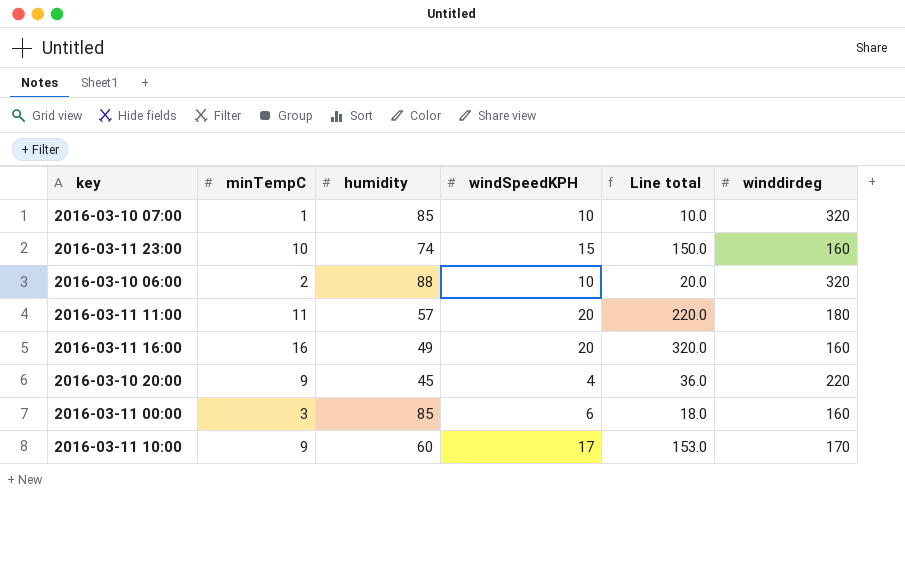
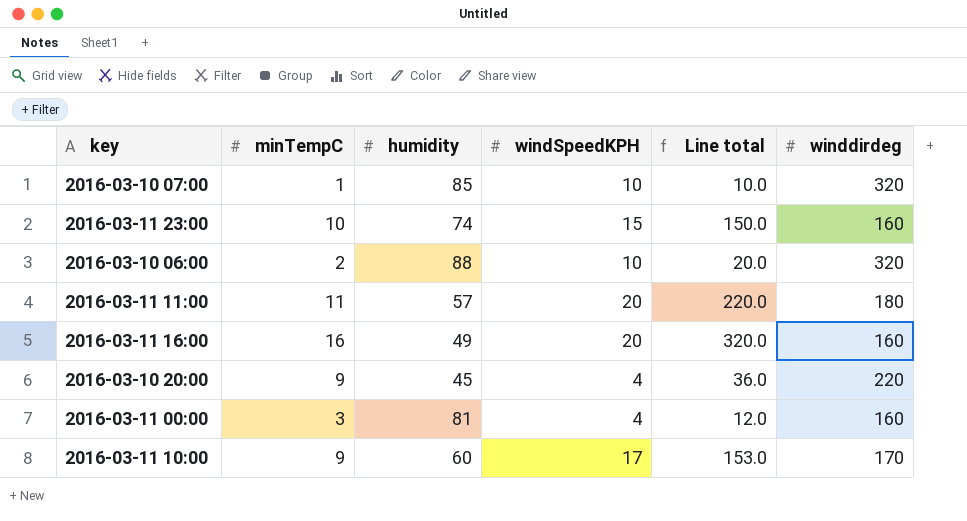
2016-03-11 00:00 | humidity: 85 -> 81
2016-03-11 00:00 | windSpeedKPH: 6 -> 4
2016-03-11 00:00 | Line total: 18.0 -> 12.0

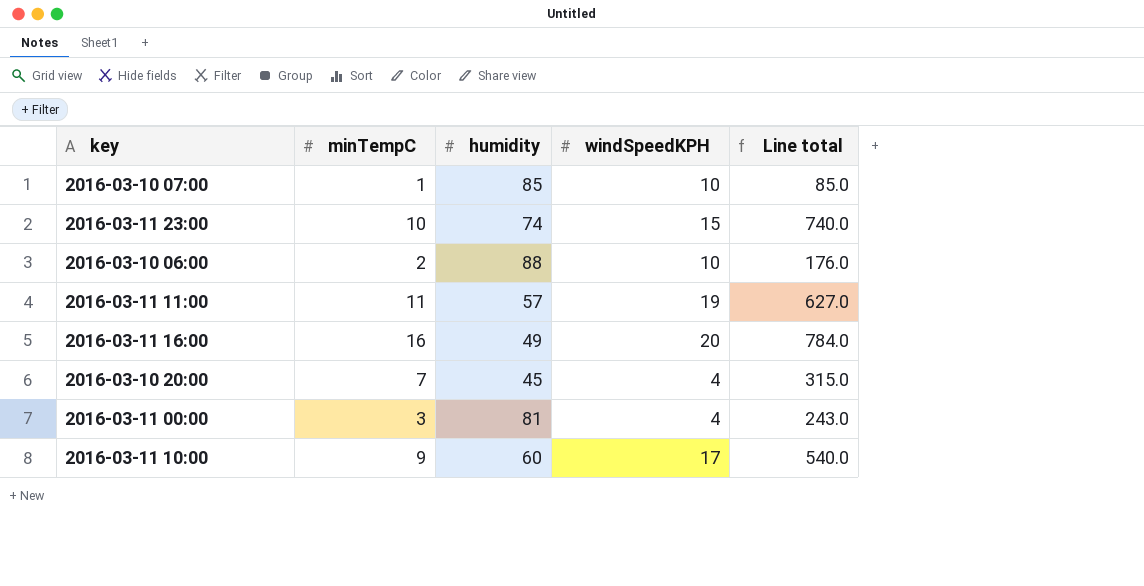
column winddirdeg | position: 6 -> none
column Line total | formula: [minTempC] * [windSpeedKPH] -> [minTempC] * [humidity]
2016-03-11 11:00 | windSpeedKPH: 20 -> 19
2016-03-10 20:00 | minTempC: 9 -> 7

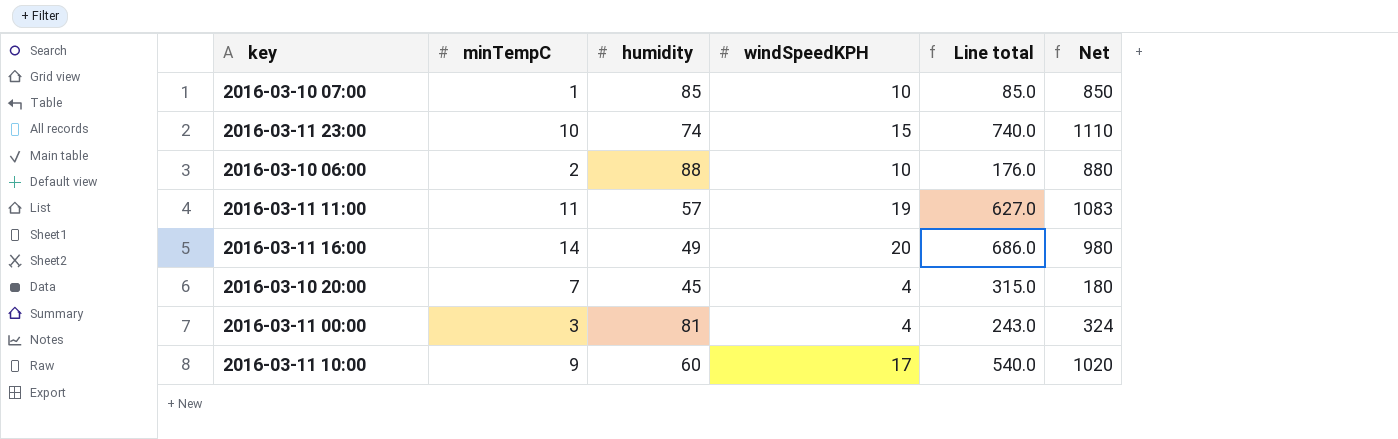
column Net | formula: none -> [humidity] * [windSpeedKPH]
2016-03-11 16:00 | minTempC: 16 -> 14
2016-03-11 16:00 | Line total: 784.0 -> 686.0

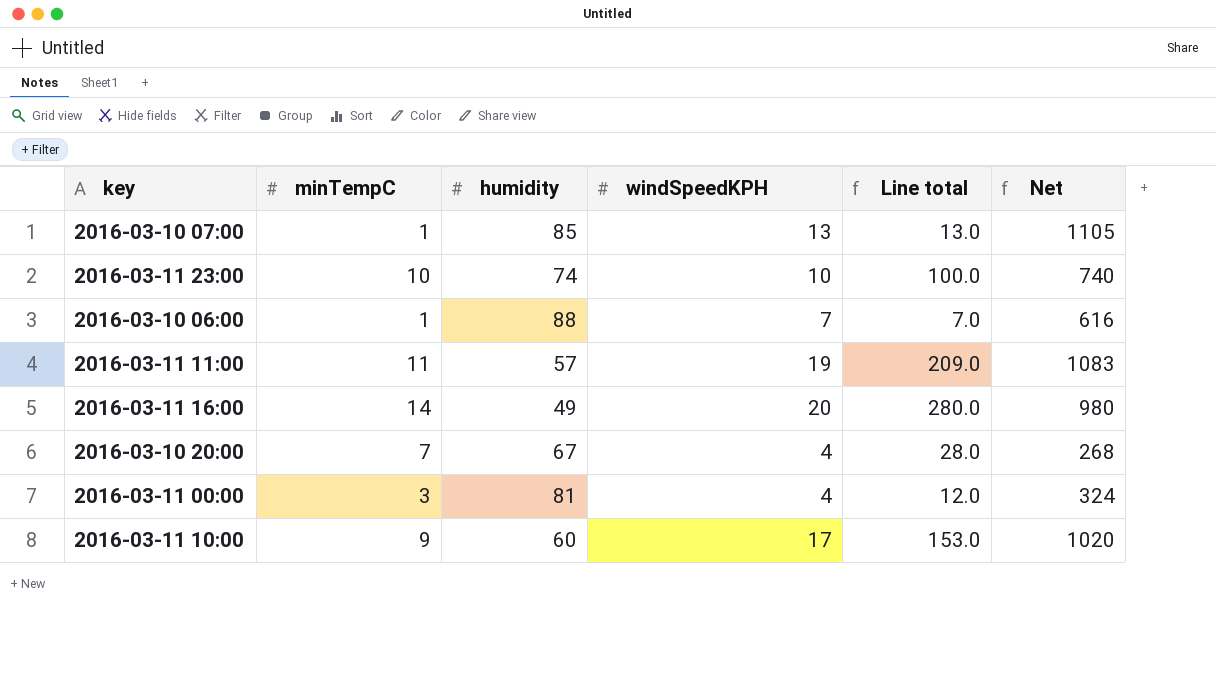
column Line total | formula: [minTempC] * [humidity] -> [minTempC] * [windSpeedKPH]
2016-03-10 07:00 | windSpeedKPH: 10 -> 13
2016-03-10 07:00 | Net: 850 -> 1105
2016-03-11 23:00 | windSpeedKPH: 15 -> 10
2016-03-11 23:00 | Net: 1110 -> 740
2016-03-10 06:00 | minTempC: 2 -> 1
2016-03-10 06:00 | windSpeedKPH: 10 -> 7
2016-03-10 06:00 | Net: 880 -> 616
2016-03-10 20:00 | humidity: 45 -> 67
2016-03-10 20:00 | Net: 180 -> 268

